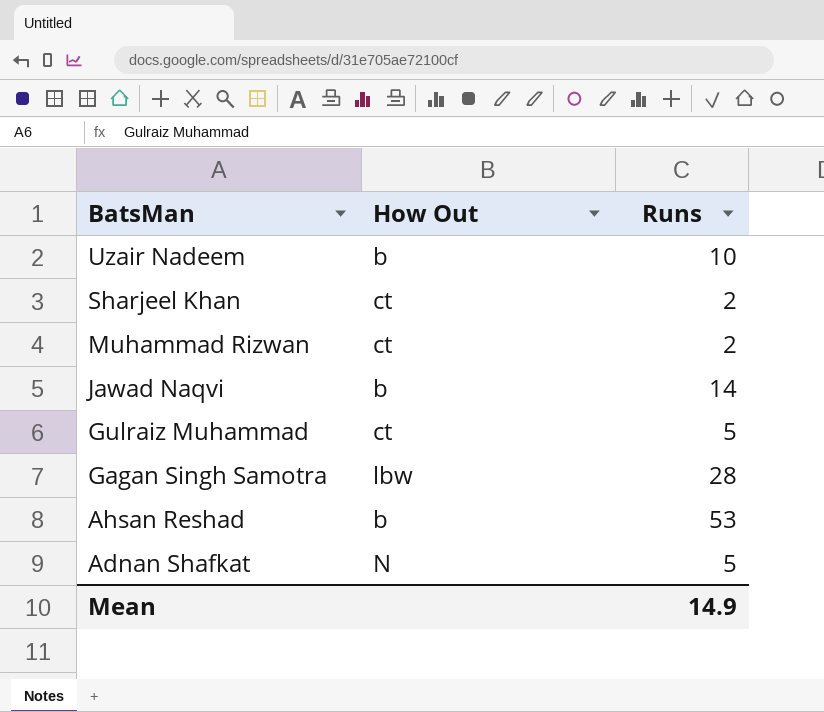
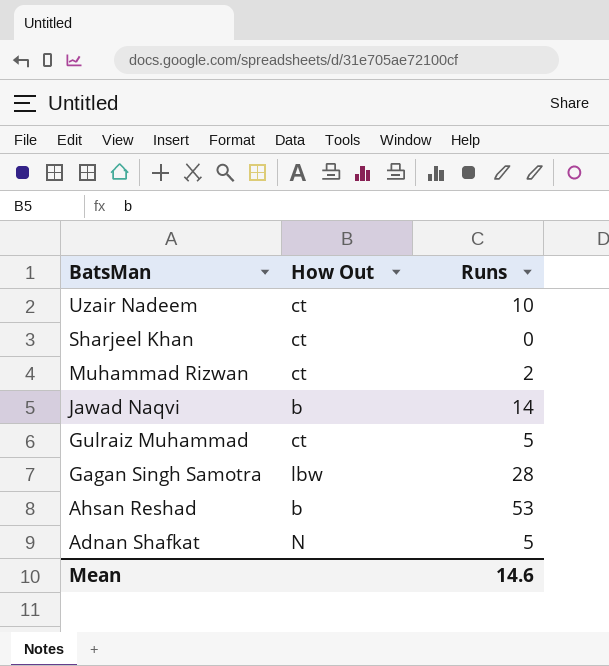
Uzair Nadeem | How Out: b -> ct
Sharjeel Khan | Runs: 2 -> 0
Mean | Runs: 14.9 -> 14.6

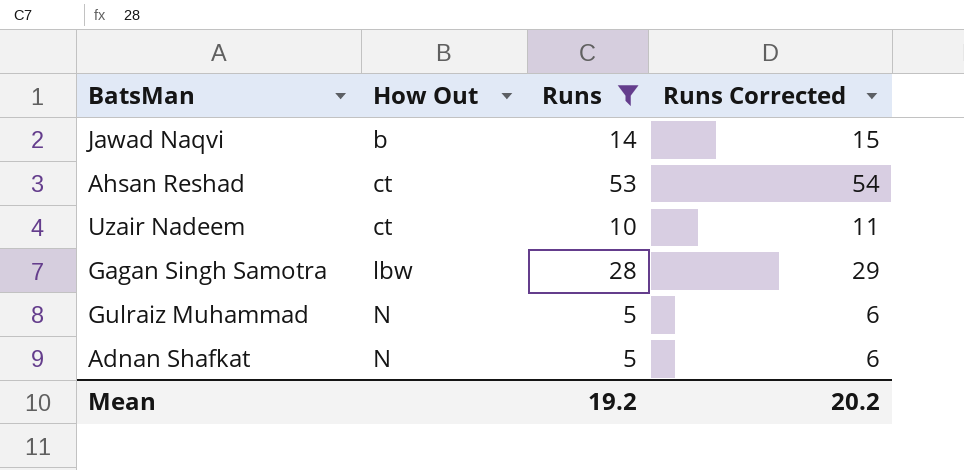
filter: none -> Runs >= 5
row order: BatsMan descending -> How Out ascending
column Runs Corrected | formula: none -> [Runs] + 1
Ahsan Reshad | How Out: b -> ct
Gulraiz Muhammad | How Out: ct -> N
Mean | Runs: 14.6 -> 19.2

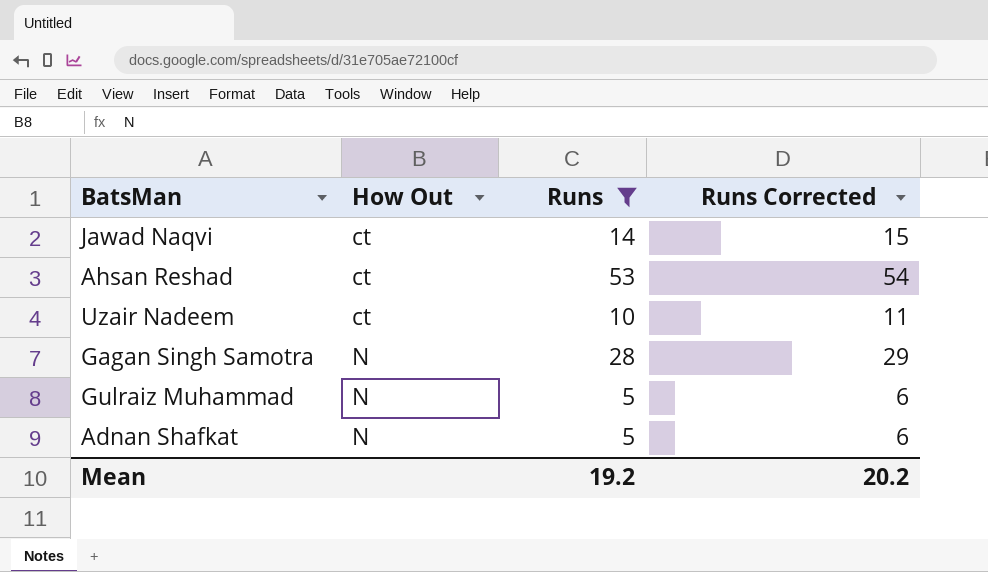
Jawad Naqvi | How Out: b -> ct
Gagan Singh Samotra | How Out: lbw -> N

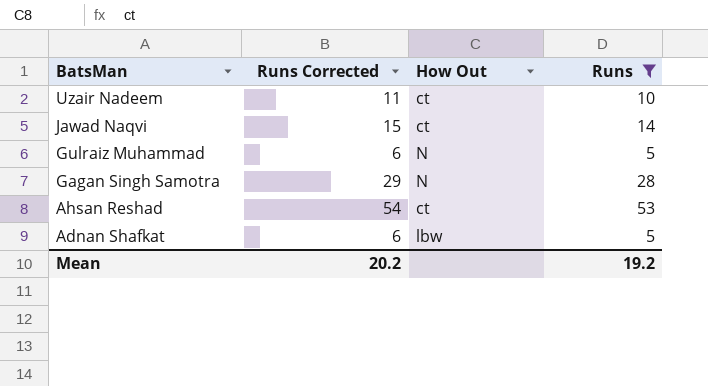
row order: How Out ascending -> BatsMan descending
column Runs Corrected | position: 4 -> 2
Adnan Shafkat | How Out: N -> lbw

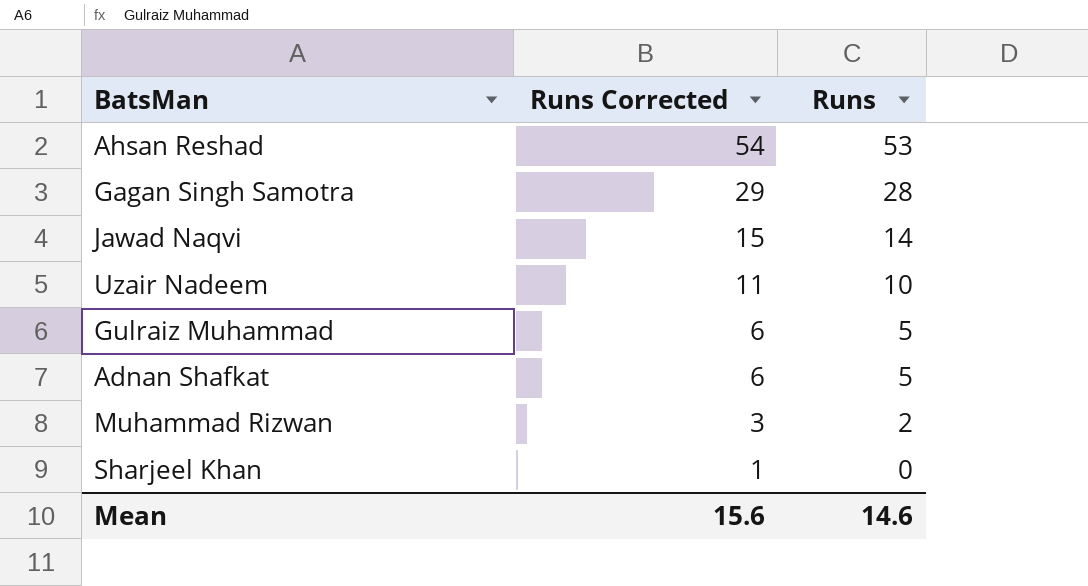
filter: Runs >= 5 -> none
row order: BatsMan descending -> Runs Corrected descending
column How Out | position: 3 -> none
Mean | Runs Corrected: 20.2 -> 15.6
Mean | Runs: 19.2 -> 14.6

